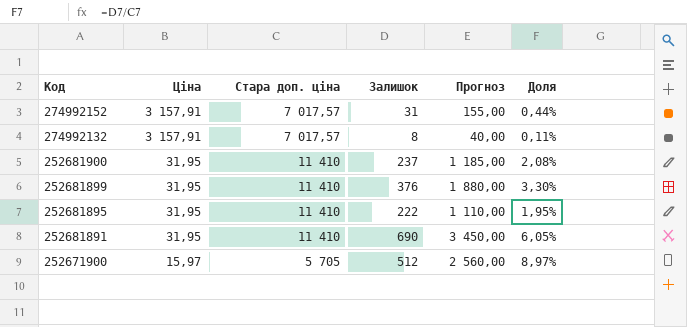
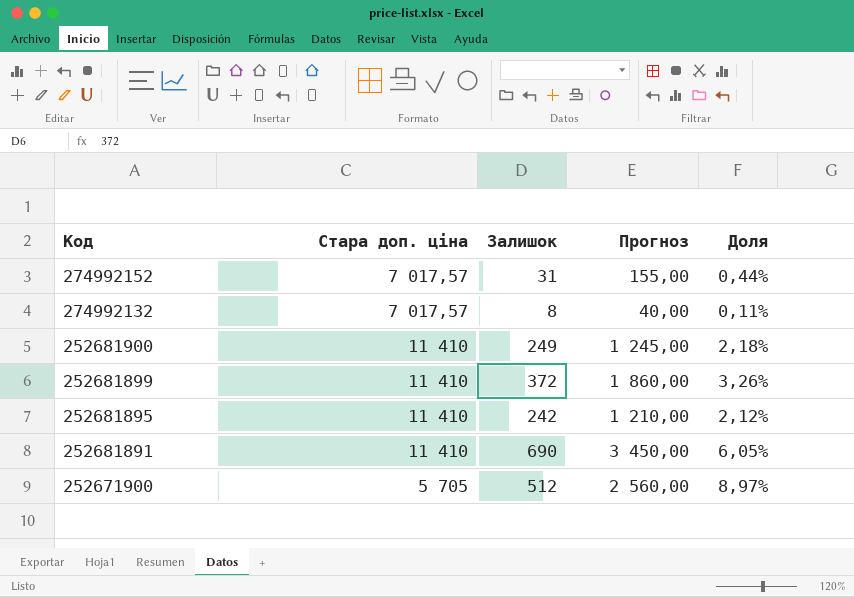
column Ціна | position: 2 -> none
252681900 | Залишок: 237 -> 249
252681900 | Прогноз: 1 185,00 -> 1 245,00
252681900 | Доля: 2,08% -> 2,18%
252681899 | Залишок: 376 -> 372
252681899 | Прогноз: 1 880,00 -> 1 860,00
252681899 | Доля: 3,30% -> 3,26%
252681895 | Залишок: 222 -> 242
252681895 | Прогноз: 1 110,00 -> 1 210,00
252681895 | Доля: 1,95% -> 2,12%

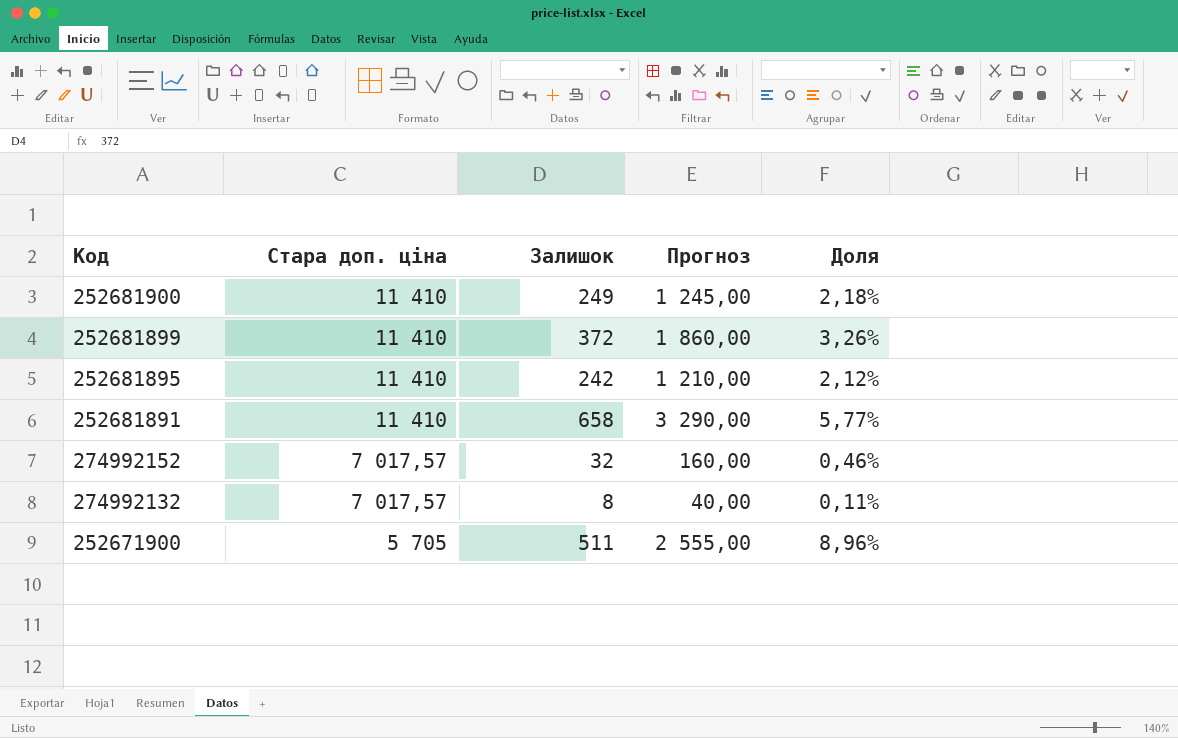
row order: Код descending -> Стара доп. ціна descending
252681891 | Залишок: 690 -> 658
252681891 | Прогноз: 3 450,00 -> 3 290,00
252681891 | Доля: 6,05% -> 5,77%
274992152 | Залишок: 31 -> 32
274992152 | Прогноз: 155,00 -> 160,00
274992152 | Доля: 0,44% -> 0,46%
252671900 | Залишок: 512 -> 511
252671900 | Прогноз: 2 560,00 -> 2 555,00
252671900 | Доля: 8,97% -> 8,96%

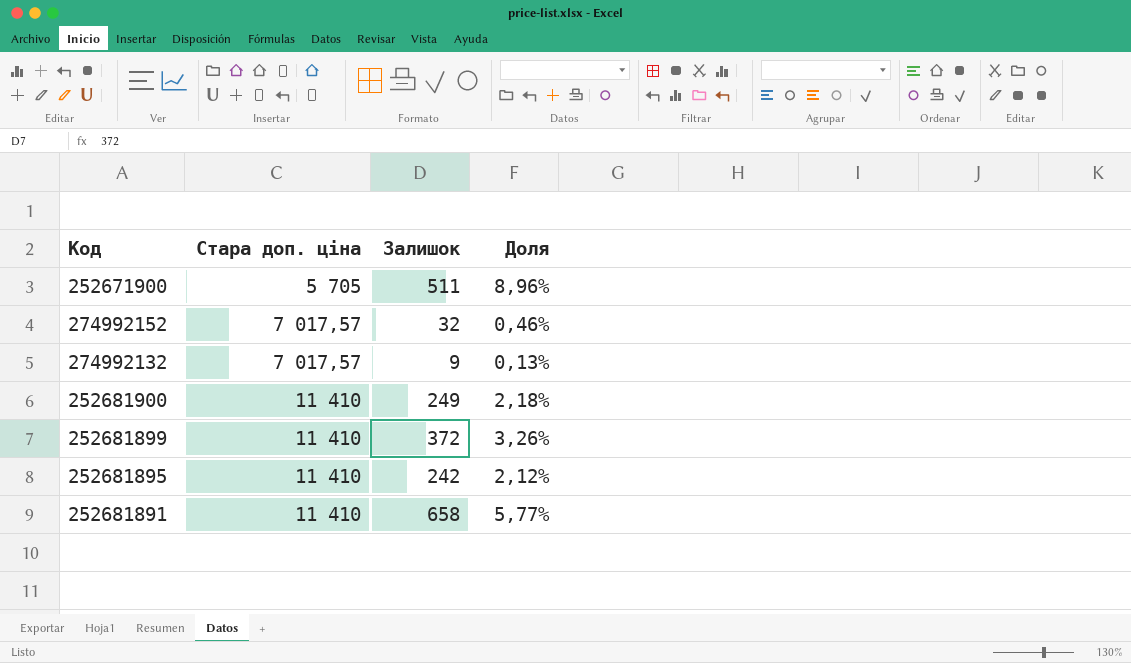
row order: Стара доп. ціна descending -> Стара доп. ціна ascending
column Прогноз | formula: [Залишок] * 5 -> none
274992132 | Залишок: 8 -> 9
274992132 | Доля: 0,11% -> 0,13%

